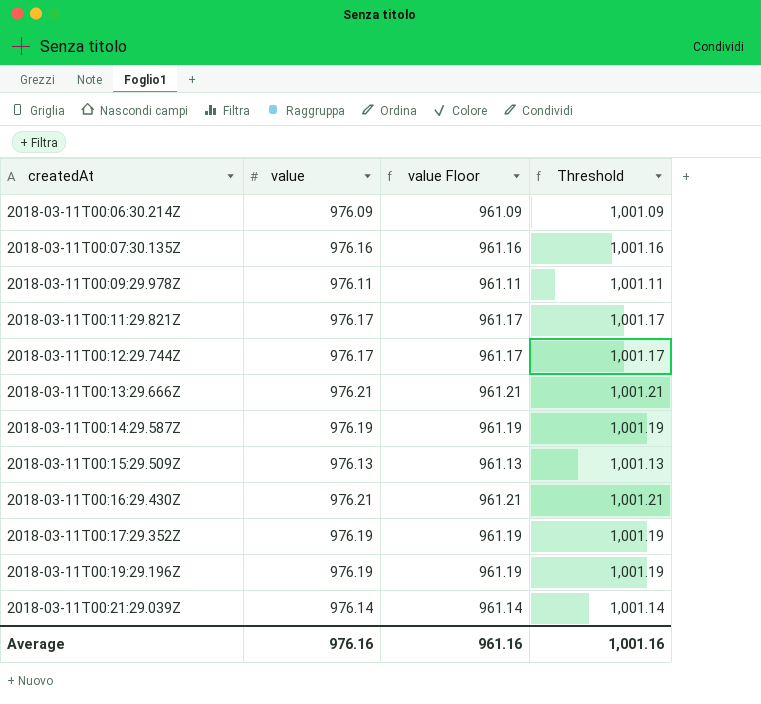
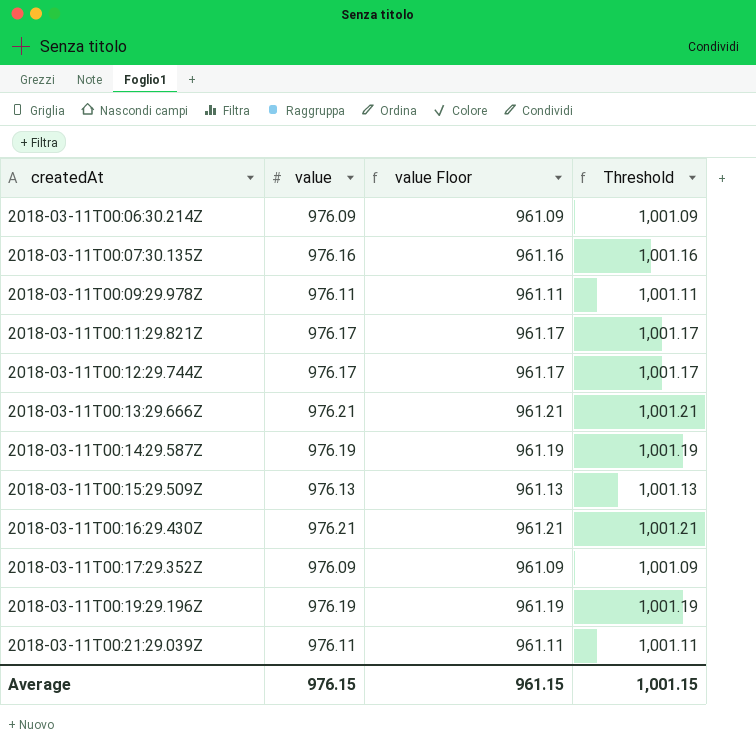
2018-03-11T00:17:29.352Z | value: 976.19 -> 976.09
2018-03-11T00:17:29.352Z | value Floor: 961.19 -> 961.09
2018-03-11T00:17:29.352Z | Threshold: 1,001.19 -> 1,001.09
2018-03-11T00:21:29.039Z | value: 976.14 -> 976.11
2018-03-11T00:21:29.039Z | value Floor: 961.14 -> 961.11
2018-03-11T00:21:29.039Z | Threshold: 1,001.14 -> 1,001.11
Average | value: 976.16 -> 976.15
Average | value Floor: 961.16 -> 961.15
Average | Threshold: 1,001.16 -> 1,001.15

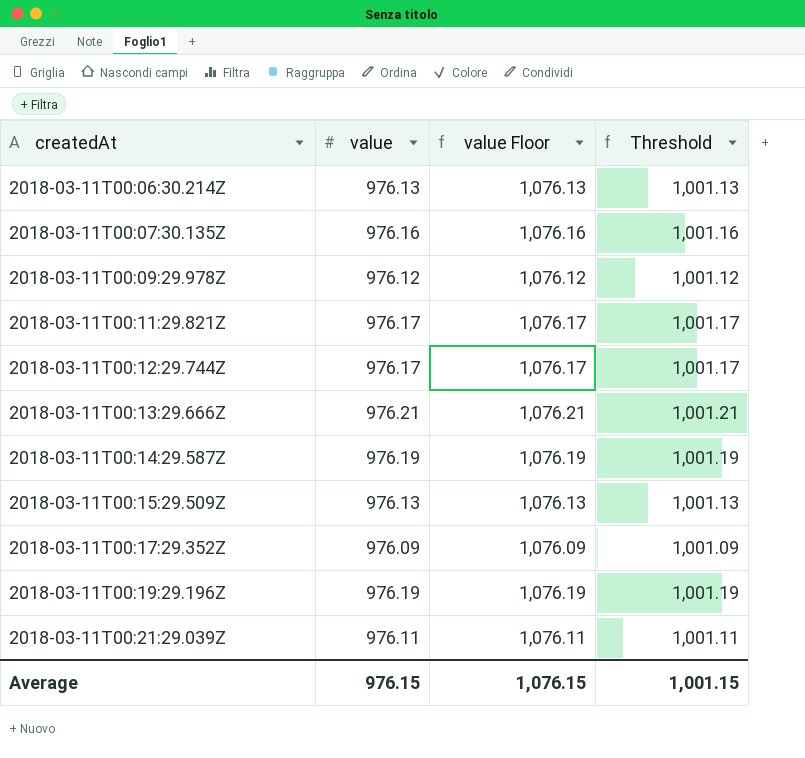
column value Floor | formula: [value] - 15 -> [value] + 100
row 2018-03-11T00:16:29.430Z: 976.21 | 961.21 | 1,001.21 -> none
2018-03-11T00:06:30.214Z | value: 976.09 -> 976.13
2018-03-11T00:06:30.214Z | Threshold: 1,001.09 -> 1,001.13
2018-03-11T00:09:29.978Z | value: 976.11 -> 976.12
2018-03-11T00:09:29.978Z | Threshold: 1,001.11 -> 1,001.12
Average | value Floor: 961.15 -> 1,076.15

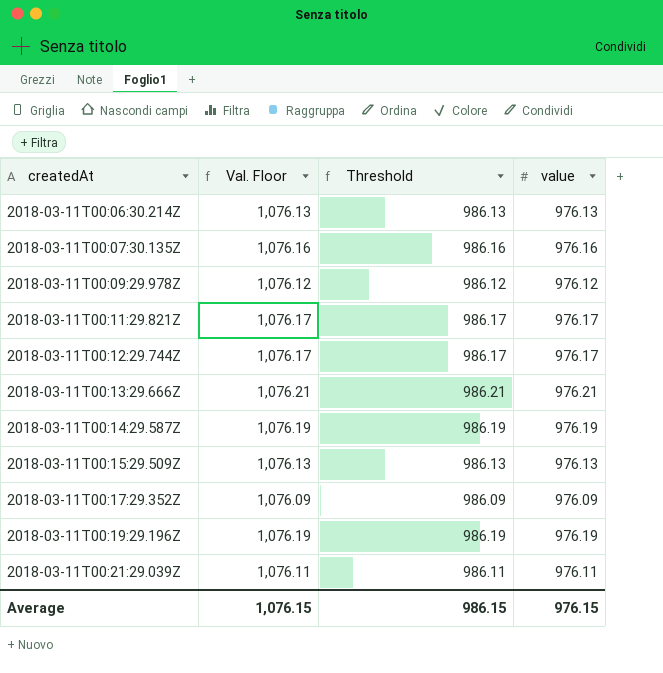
column name: value Floor -> Val. Floor
column Threshold | formula: [value] + 25 -> [value] + 10
column value | position: 2 -> 4
Average | Threshold: 1,001.15 -> 986.15

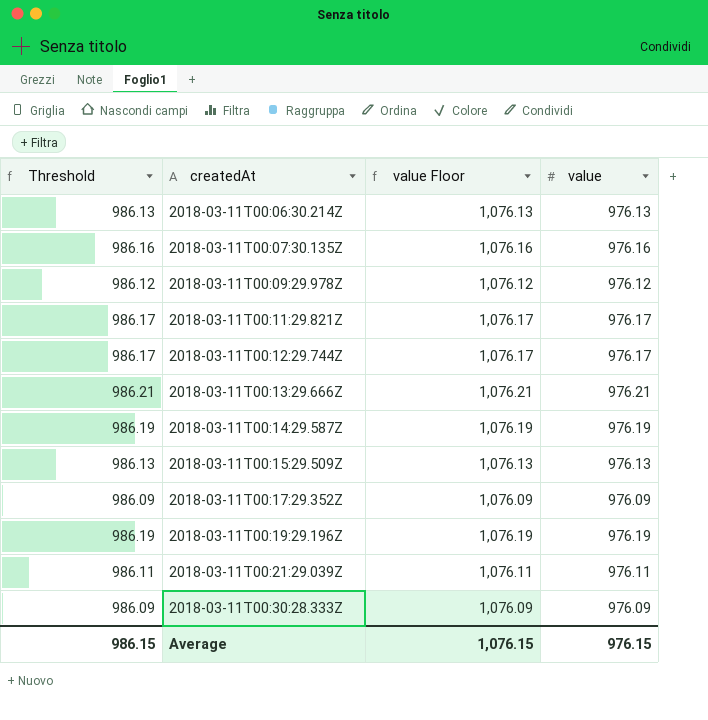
column Threshold | position: 3 -> 1
column name: Val. Floor -> value Floor
row 2018-03-11T00:30:28.333Z: none -> 986.09 | 1,076.09 | 976.09

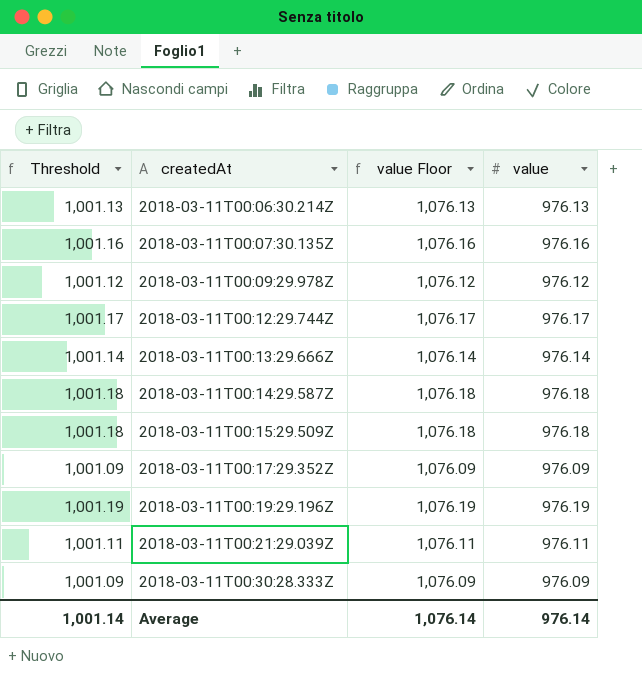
column Threshold | formula: [value] + 10 -> [value] + 25
row 2018-03-11T00:11:29.821Z: 986.17 | 1,076.17 | 976.17 -> none
2018-03-11T00:13:29.666Z | value Floor: 1,076.21 -> 1,076.14
2018-03-11T00:13:29.666Z | value: 976.21 -> 976.14
2018-03-11T00:14:29.587Z | value Floor: 1,076.19 -> 1,076.18
2018-03-11T00:14:29.587Z | value: 976.19 -> 976.18
2018-03-11T00:15:29.509Z | value Floor: 1,076.13 -> 1,076.18
2018-03-11T00:15:29.509Z | value: 976.13 -> 976.18
Average | Threshold: 986.15 -> 1,001.14
Average | value Floor: 1,076.15 -> 1,076.14
Average | value: 976.15 -> 976.14

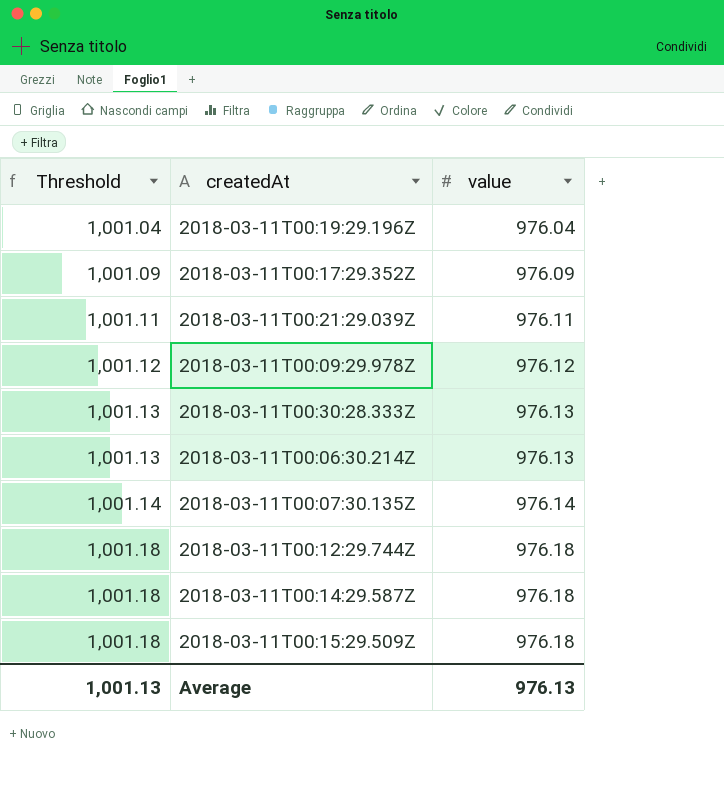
row order: createdAt ascending -> Threshold ascending
column value Floor | formula: [value] + 100 -> none
row 2018-03-11T00:13:29.666Z: 1,001.14 | 1,076.14 | 976.14 -> none
2018-03-11T00:19:29.196Z | Threshold: 1,001.19 -> 1,001.04
2018-03-11T00:19:29.196Z | value: 976.19 -> 976.04
2018-03-11T00:30:28.333Z | Threshold: 1,001.09 -> 1,001.13
2018-03-11T00:30:28.333Z | value: 976.09 -> 976.13
2018-03-11T00:07:30.135Z | Threshold: 1,001.16 -> 1,001.14
2018-03-11T00:07:30.135Z | value: 976.16 -> 976.14
2018-03-11T00:12:29.744Z | Threshold: 1,001.17 -> 1,001.18
2018-03-11T00:12:29.744Z | value: 976.17 -> 976.18
Average | Threshold: 1,001.14 -> 1,001.13
Average | value: 976.14 -> 976.13

